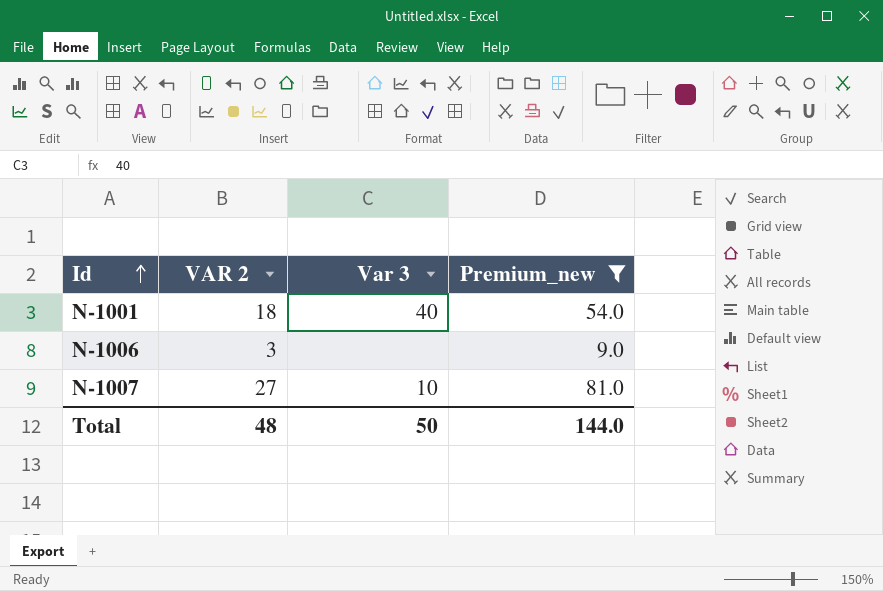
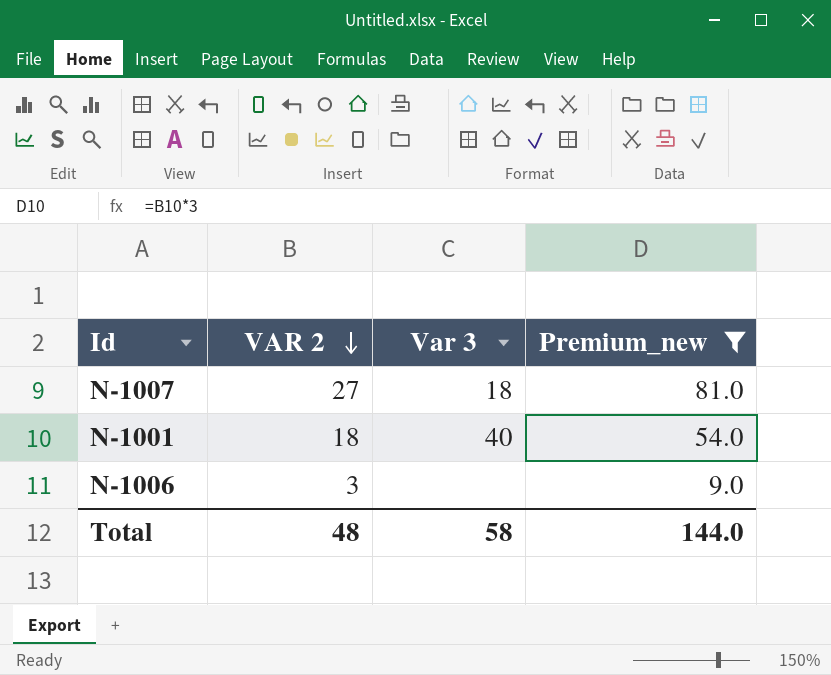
row order: Id ascending -> VAR 2 descending
N-1007 | Var 3: 10 -> 18
Total | Var 3: 50 -> 58

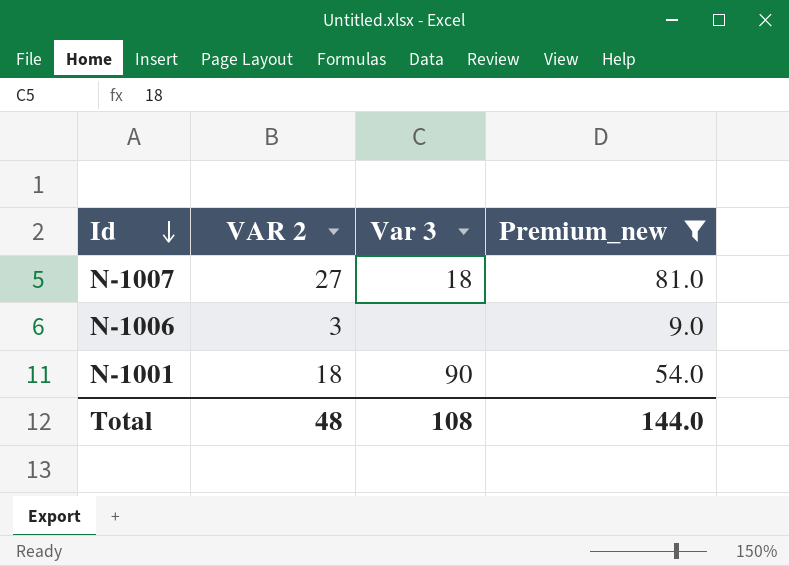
row order: VAR 2 descending -> Id descending
N-1001 | Var 3: 40 -> 90
Total | Var 3: 58 -> 108

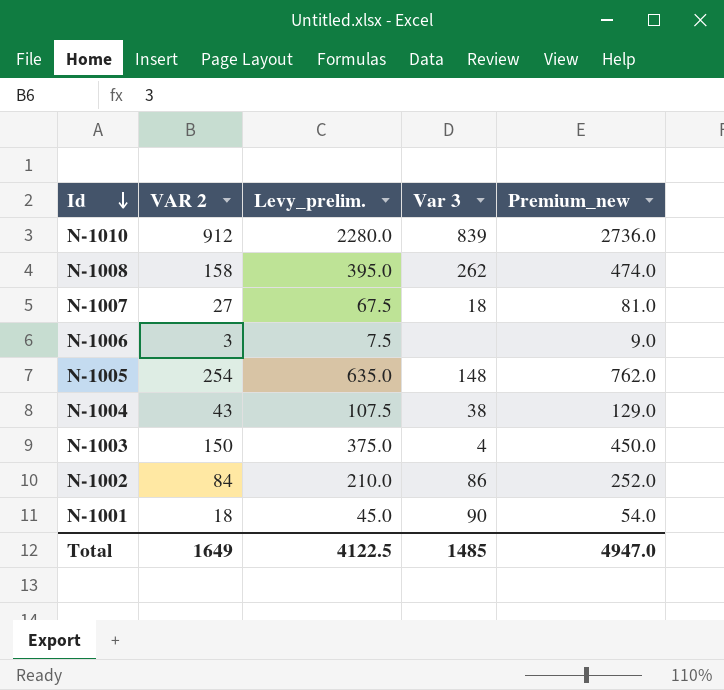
filter: Premium_new <= 81.0 -> none
column Levy_prelim. | formula: none -> [VAR 2] * 2.5
Total | VAR 2: 48 -> 1649
Total | Var 3: 108 -> 1485
Total | Premium_new: 144.0 -> 4947.0

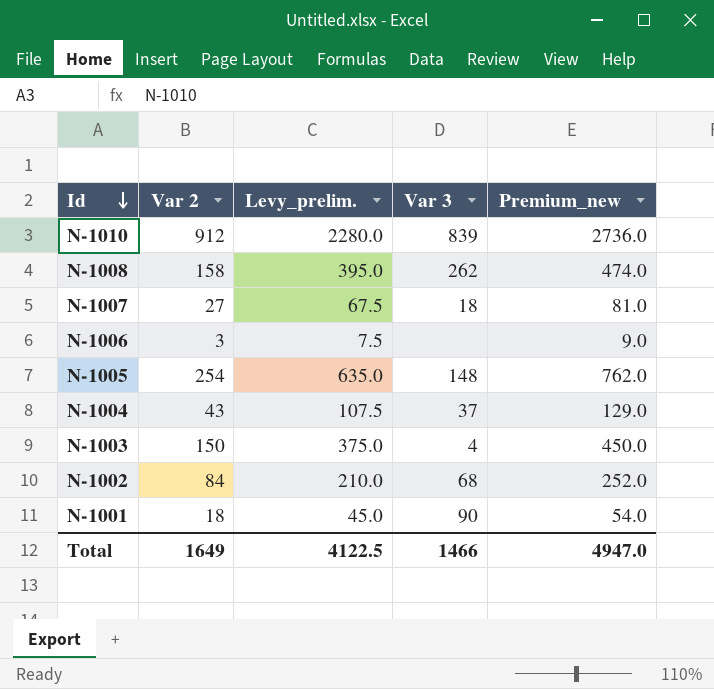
column name: VAR 2 -> Var 2
N-1004 | Var 3: 38 -> 37
N-1002 | Var 3: 86 -> 68
Total | Var 3: 1485 -> 1466

